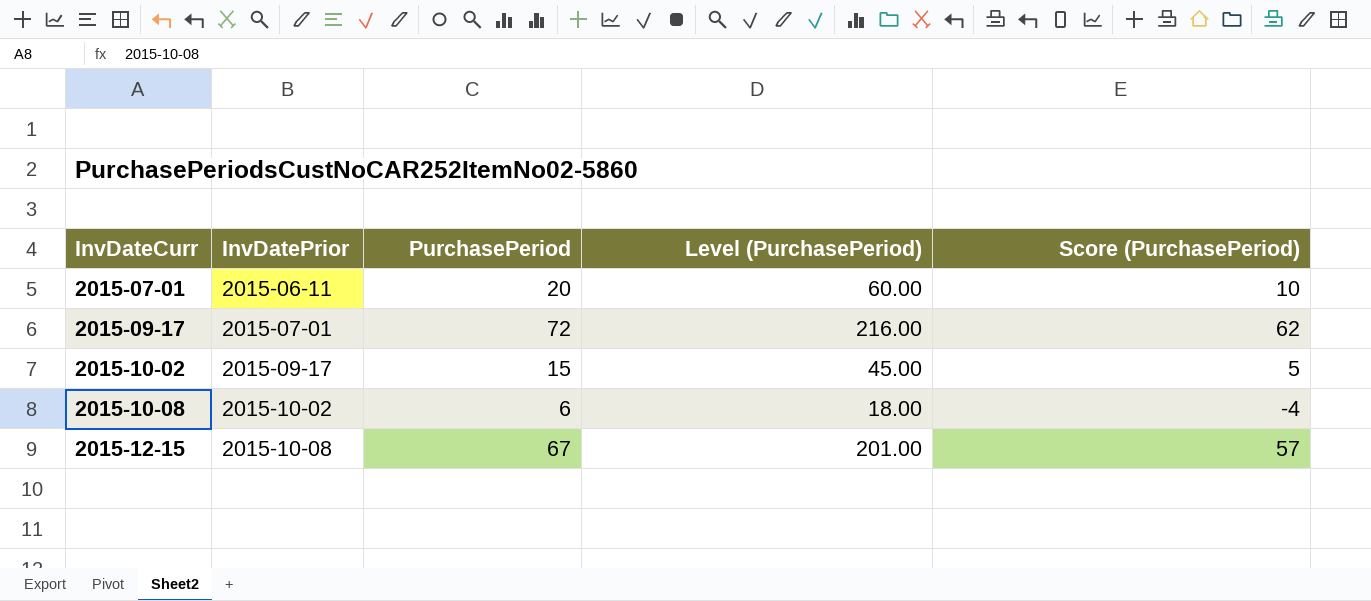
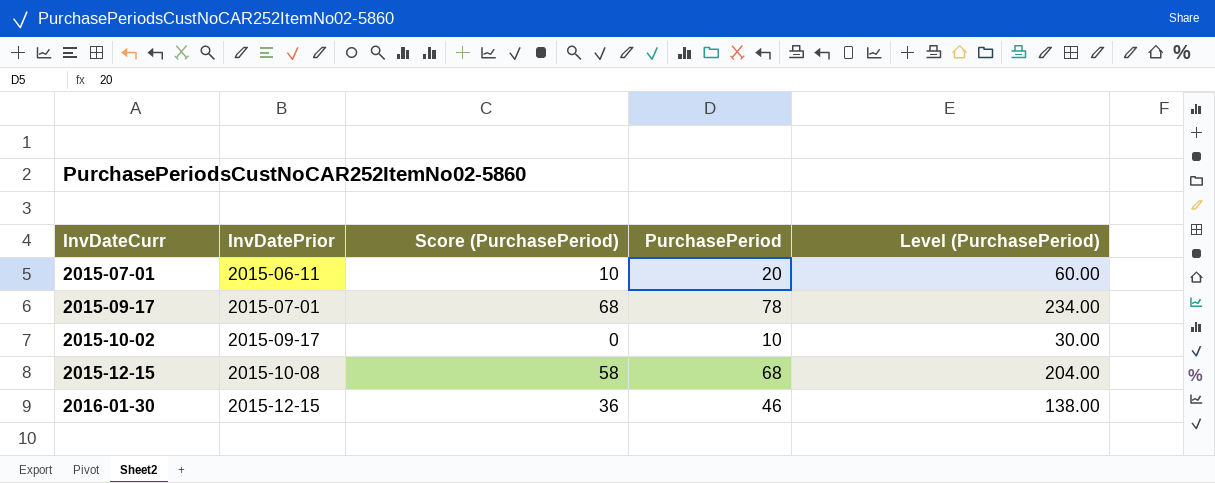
column Score (PurchasePeriod) | position: 5 -> 3
row 2015-10-08: 2015-10-02 | 6 | 18.00 | -4 -> none
2015-09-17 | Score (PurchasePeriod): 62 -> 68
2015-09-17 | PurchasePeriod: 72 -> 78
2015-09-17 | Level (PurchasePeriod): 216.00 -> 234.00
2015-10-02 | Score (PurchasePeriod): 5 -> 0
2015-10-02 | PurchasePeriod: 15 -> 10
2015-10-02 | Level (PurchasePeriod): 45.00 -> 30.00
2015-12-15 | Score (PurchasePeriod): 57 -> 58
2015-12-15 | PurchasePeriod: 67 -> 68
2015-12-15 | Level (PurchasePeriod): 201.00 -> 204.00
row 2016-01-30: none -> 2015-12-15 | 36 | 46 | 138.00

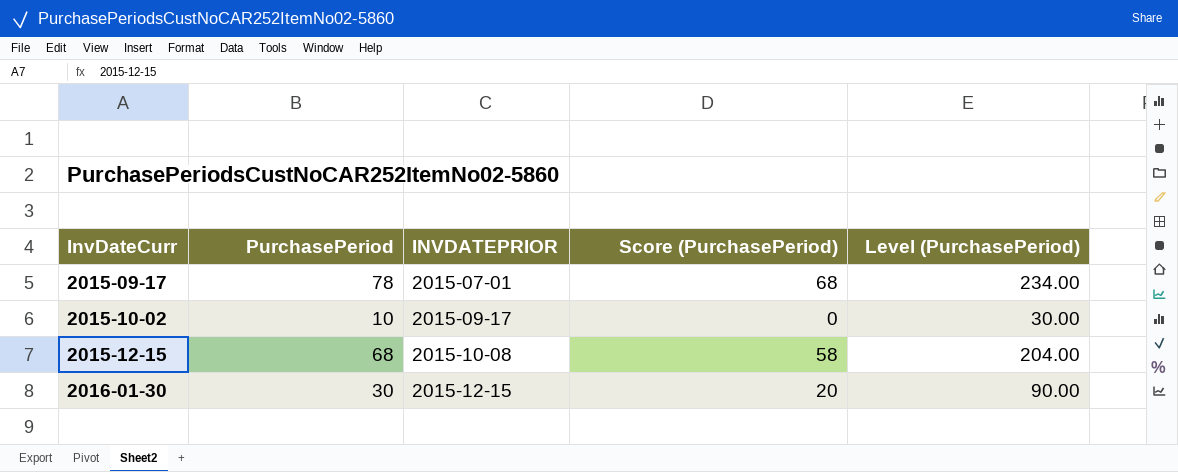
column PurchasePeriod | position: 4 -> 2
column name: InvDatePrior -> INVDATEPRIOR
row 2015-07-01: 2015-06-11 | 10 | 20 | 60.00 -> none
2016-01-30 | PurchasePeriod: 46 -> 30
2016-01-30 | Score (PurchasePeriod): 36 -> 20
2016-01-30 | Level (PurchasePeriod): 138.00 -> 90.00

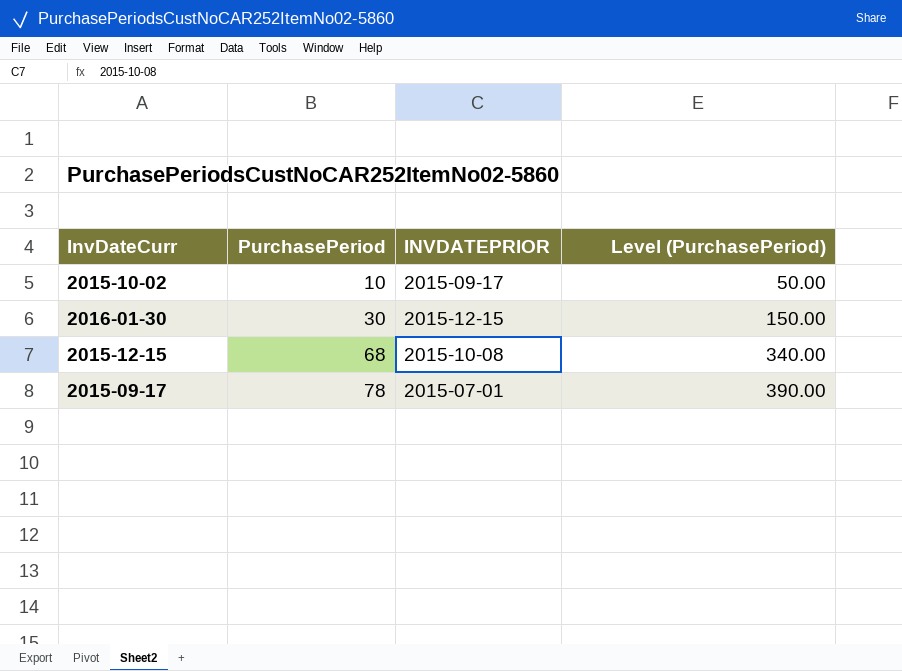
row order: InvDateCurr ascending -> PurchasePeriod ascending
column Score (PurchasePeriod) | formula: [PurchasePeriod] - 10 -> none
column Level (PurchasePeriod) | formula: [PurchasePeriod] * 3 -> [PurchasePeriod] * 5

